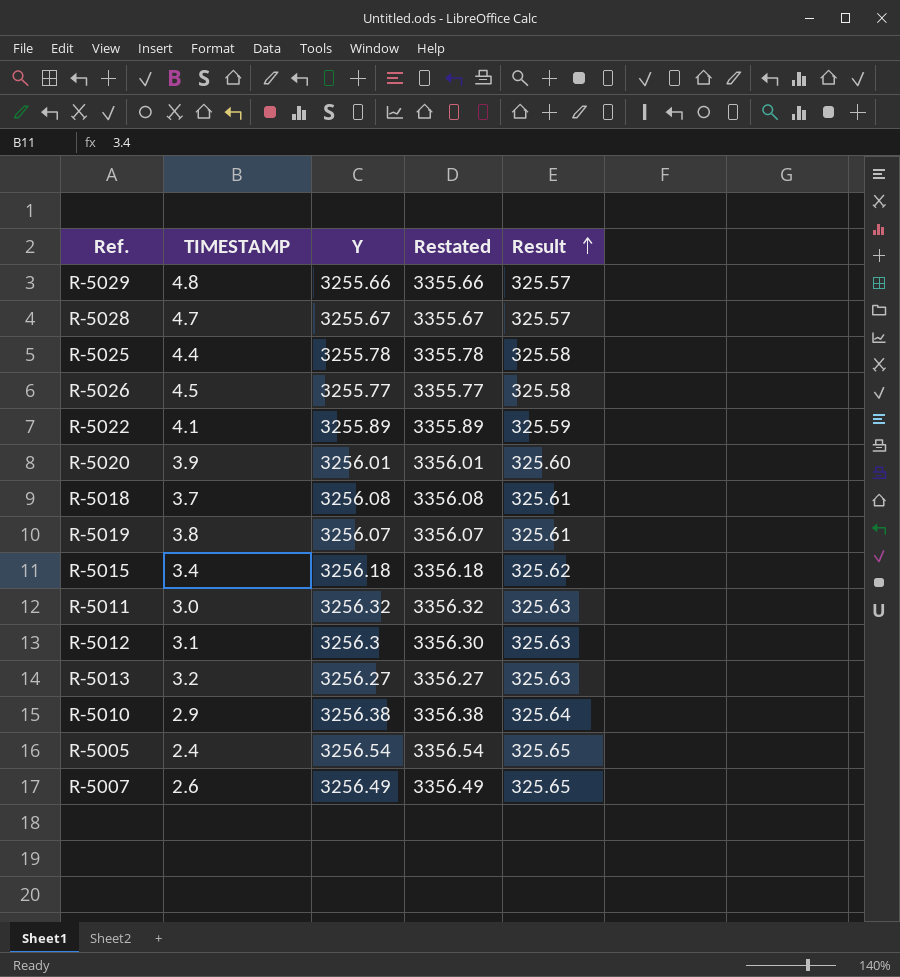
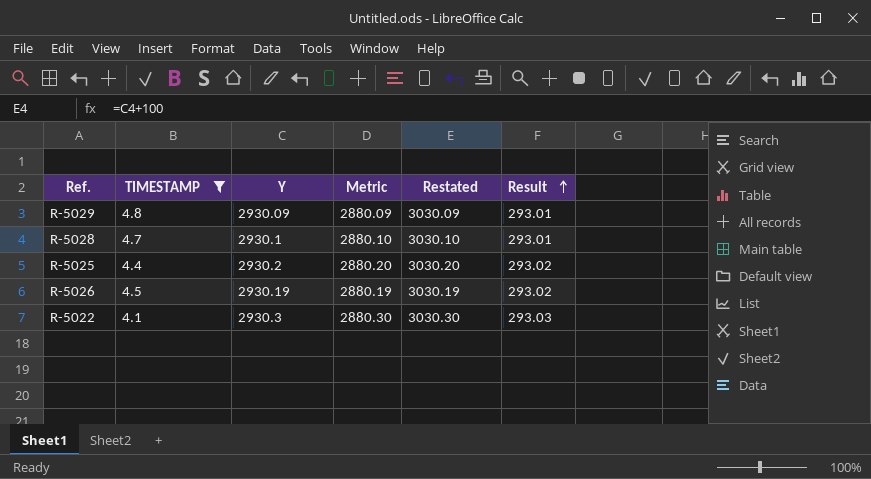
filter: none -> TIMESTAMP >= 4.1
column Metric | formula: none -> [Y] - 50
R-5029 | Y: 3255.66 -> 2930.09
R-5029 | Restated: 3355.66 -> 3030.09
R-5029 | Result: 325.57 -> 293.01
R-5028 | Y: 3255.67 -> 2930.1
R-5028 | Restated: 3355.67 -> 3030.10
R-5028 | Result: 325.57 -> 293.01
R-5025 | Y: 3255.78 -> 2930.2
R-5025 | Restated: 3355.78 -> 3030.20
R-5025 | Result: 325.58 -> 293.02
R-5026 | Y: 3255.77 -> 2930.19
R-5026 | Restated: 3355.77 -> 3030.19
R-5026 | Result: 325.58 -> 293.02
R-5022 | Y: 3255.89 -> 2930.3
R-5022 | Restated: 3355.89 -> 3030.30
R-5022 | Result: 325.59 -> 293.03

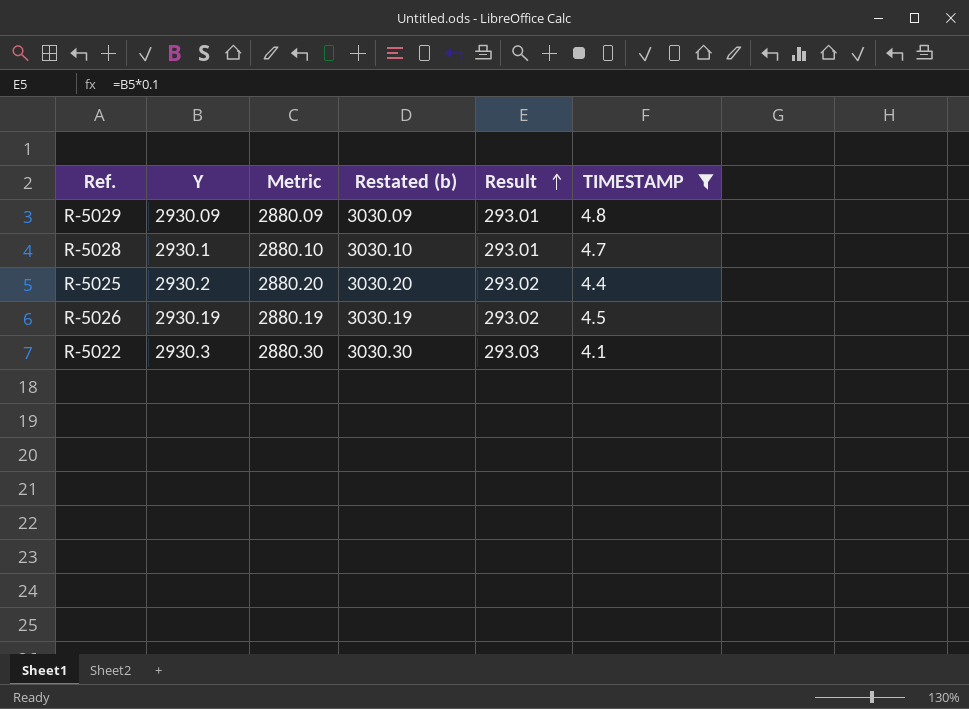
column name: Restated -> Restated (b)
column TIMESTAMP | position: 2 -> 6

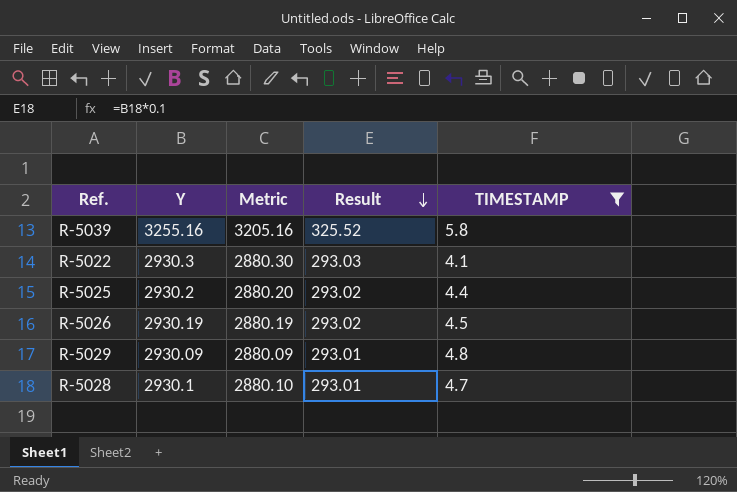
row order: Result ascending -> Result descending
column Restated (b) | formula: [Y] + 100 -> none
row R-5039: none -> 3255.16 | 3205.16 | 325.52 | 5.8

